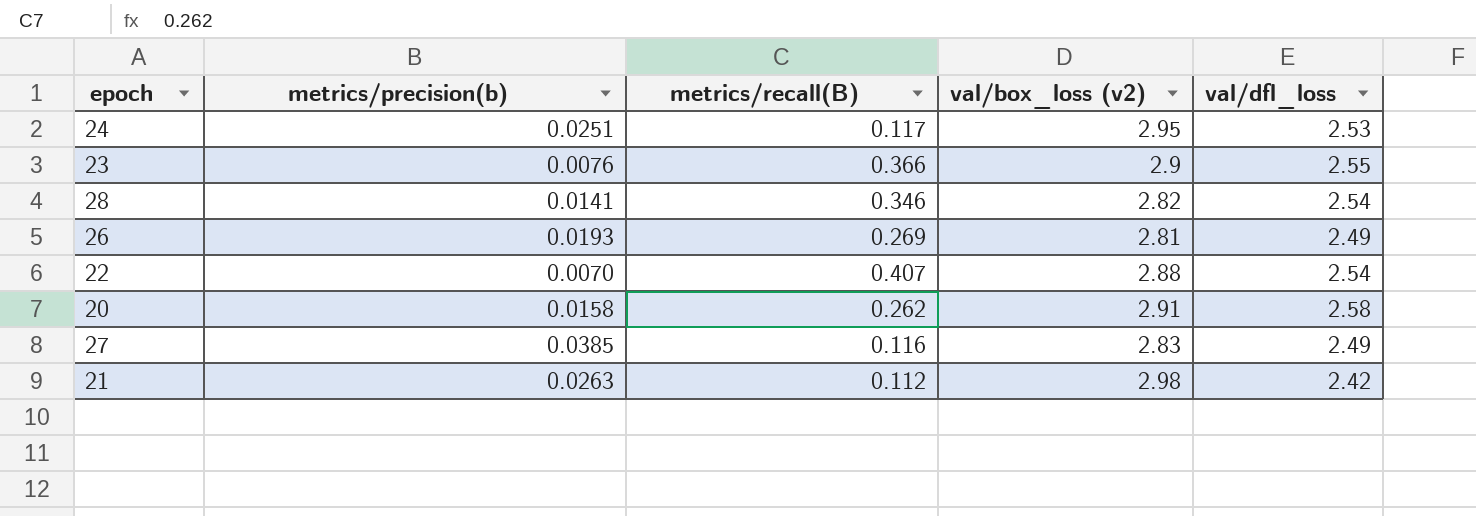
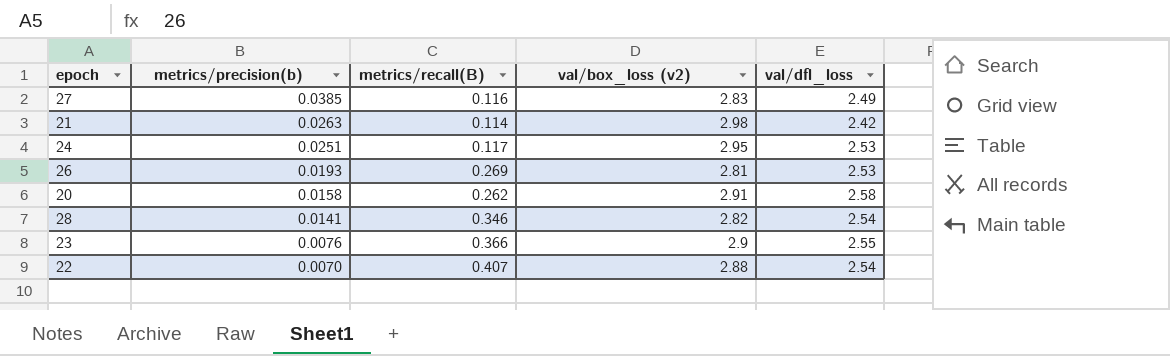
row order: none -> metrics/precision(b) descending
21 | metrics/recall(B): 0.112 -> 0.114
26 | val/dfl_loss: 2.49 -> 2.53

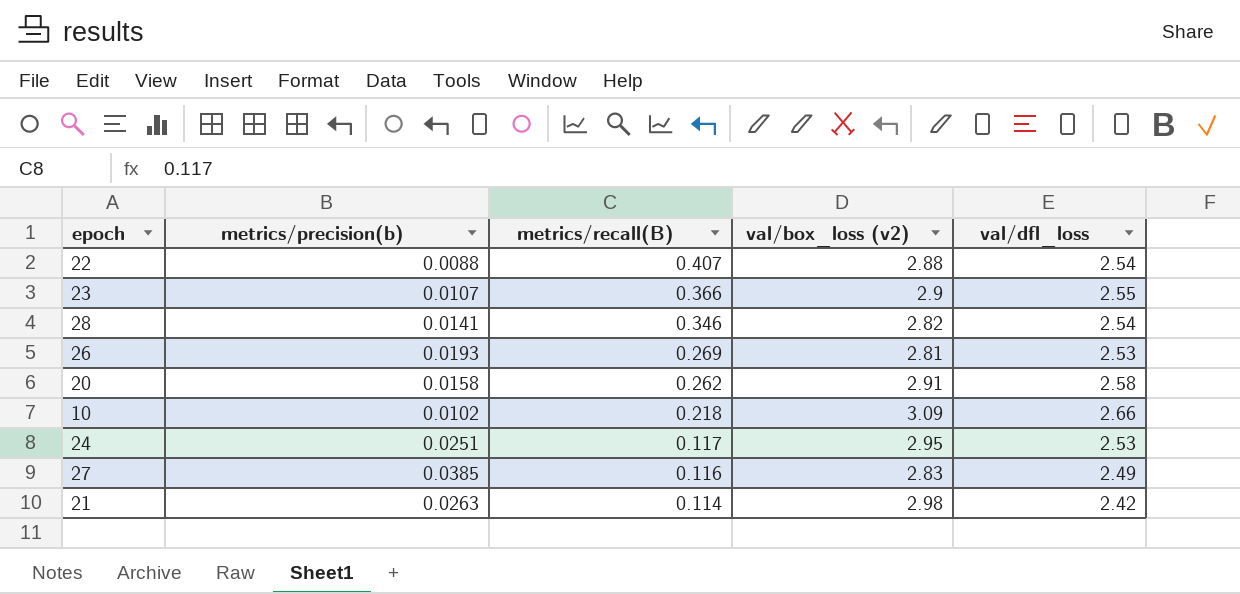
row order: metrics/precision(b) descending -> metrics/recall(B) descending
22 | metrics/precision(b): 0.0070 -> 0.0088
23 | metrics/precision(b): 0.0076 -> 0.0107
row 10: none -> 0.0102 | 0.218 | 3.09 | 2.66

